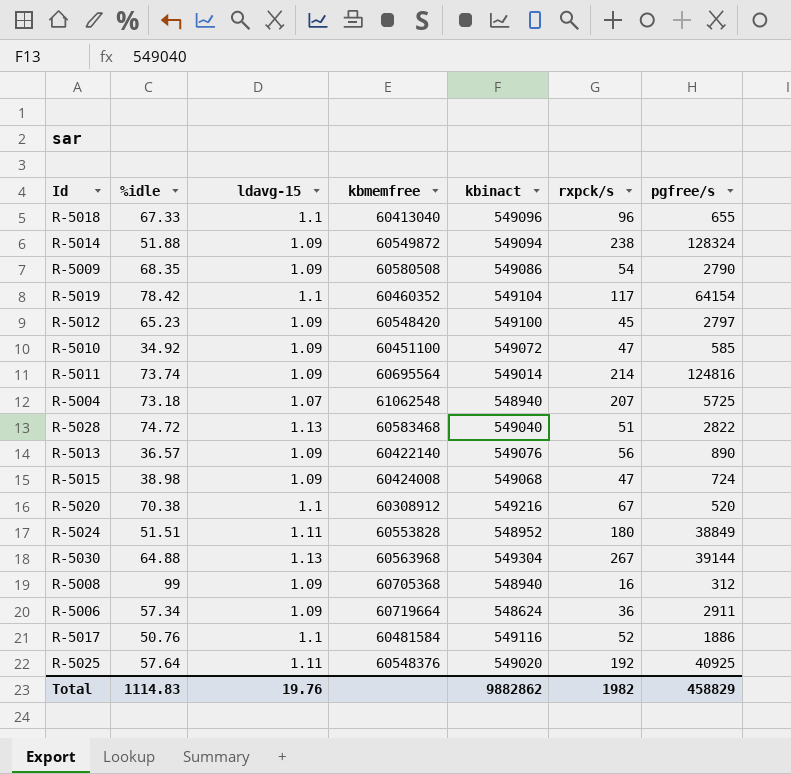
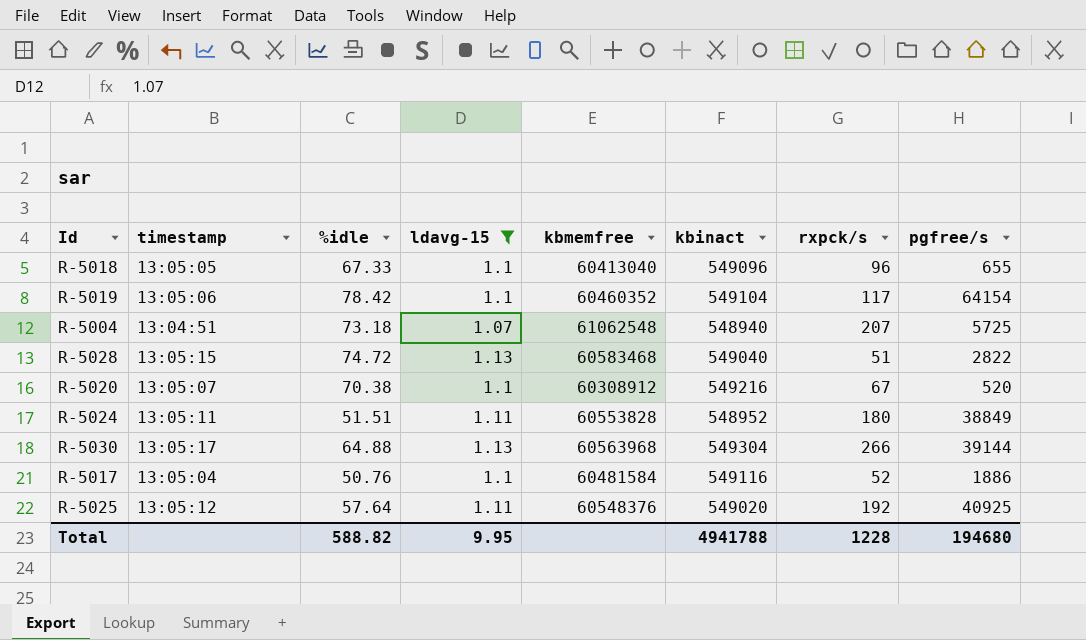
filter: none -> ldavg-15 != 1.09
column timestamp | position: none -> 2
R-5030 | rxpck/s: 267 -> 266
Total | %idle: 1114.83 -> 588.82
Total | ldavg-15: 19.76 -> 9.95
Total | kbinact: 9882862 -> 4941788
Total | rxpck/s: 1982 -> 1228
Total | pgfree/s: 458829 -> 194680

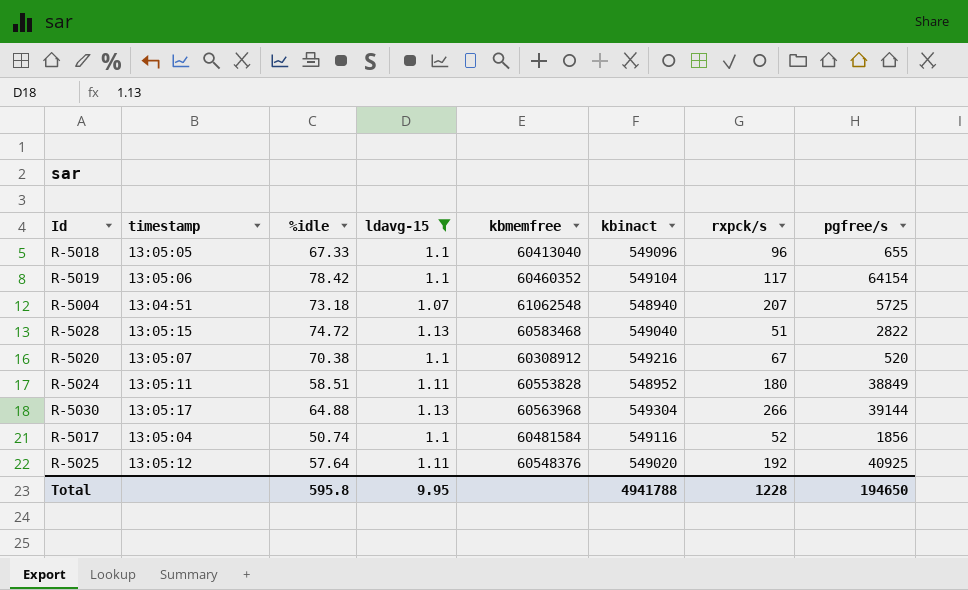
R-5024 | %idle: 51.51 -> 58.51
R-5017 | %idle: 50.76 -> 50.74
R-5017 | pgfree/s: 1886 -> 1856
Total | %idle: 588.82 -> 595.8
Total | pgfree/s: 194680 -> 194650

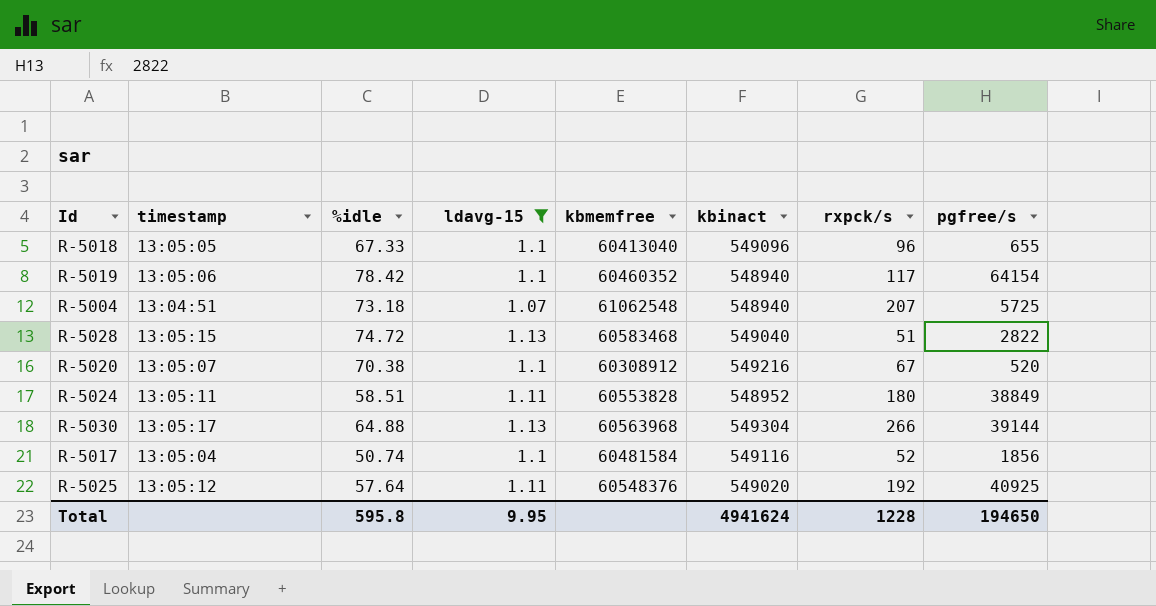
R-5019 | kbinact: 549104 -> 548940
Total | kbinact: 4941788 -> 4941624

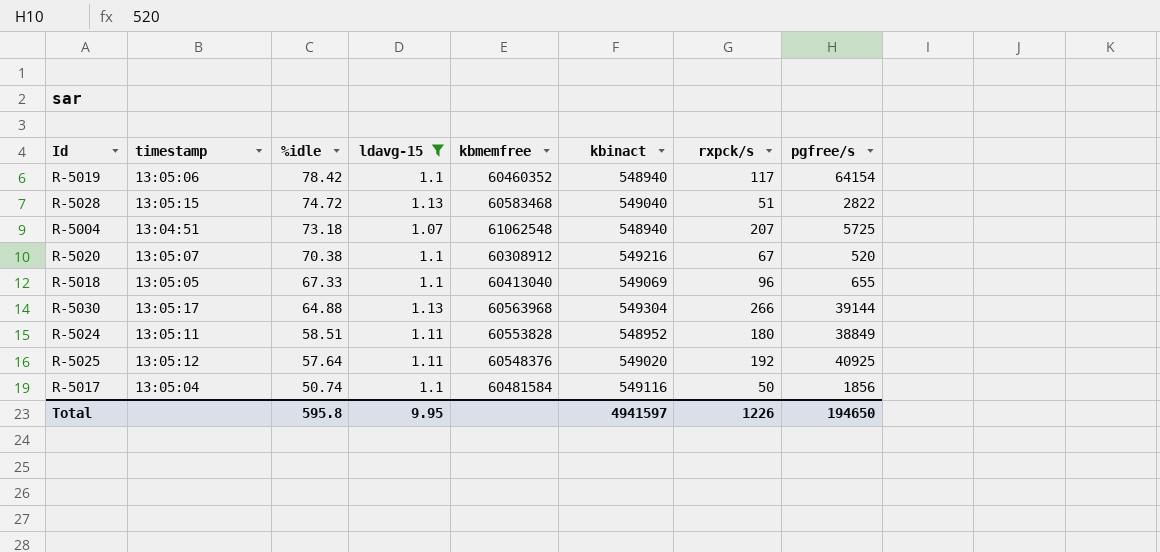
row order: none -> %idle descending
R-5018 | kbinact: 549096 -> 549069
R-5017 | rxpck/s: 52 -> 50
Total | kbinact: 4941624 -> 4941597
Total | rxpck/s: 1228 -> 1226

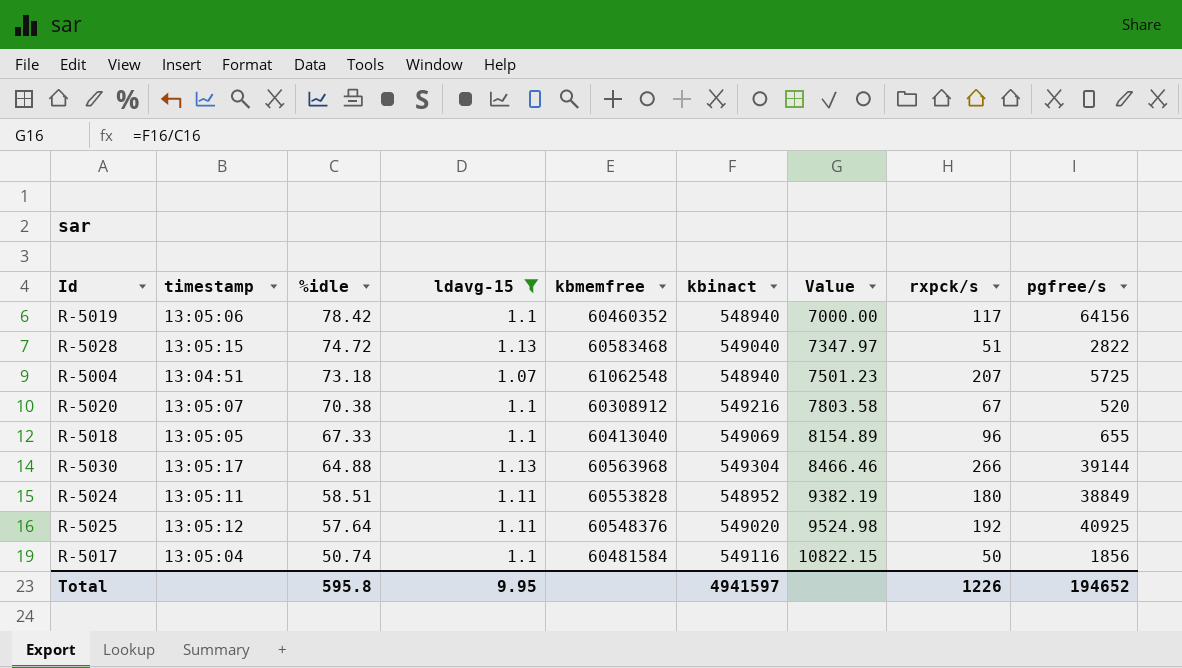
column Value | formula: none -> [kbinact] / [%idle]
R-5019 | pgfree/s: 64154 -> 64156
Total | pgfree/s: 194650 -> 194652

